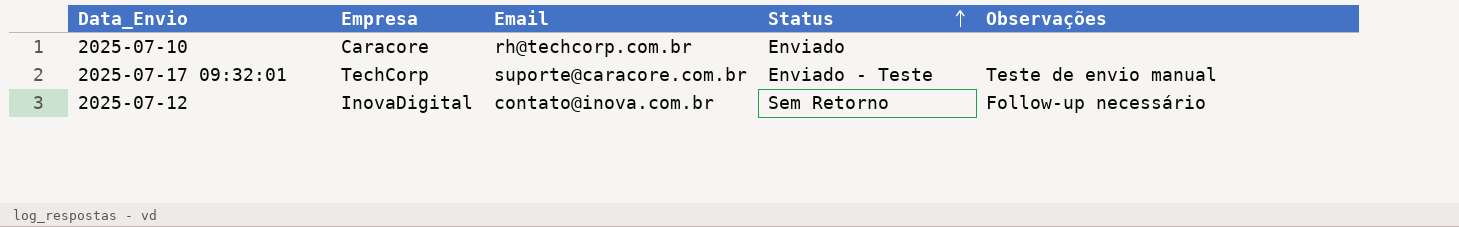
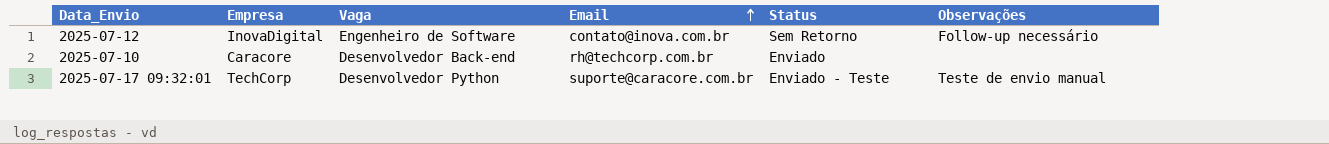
row order: Status ascending -> Email ascending
column Vaga | position: none -> 3

